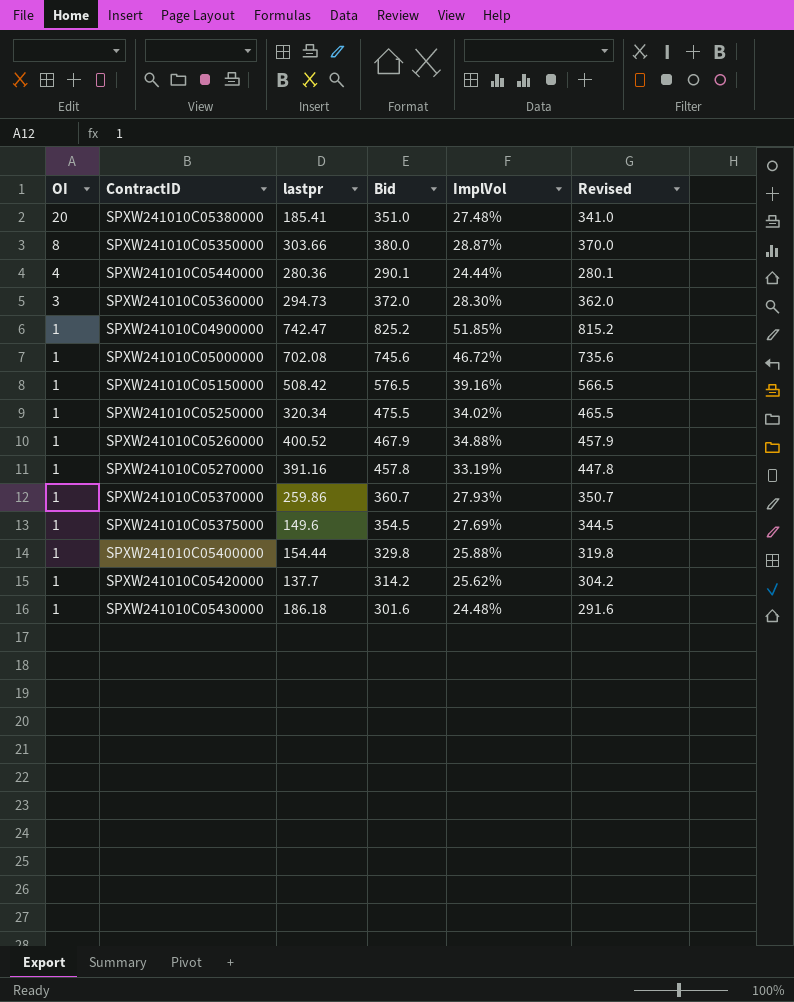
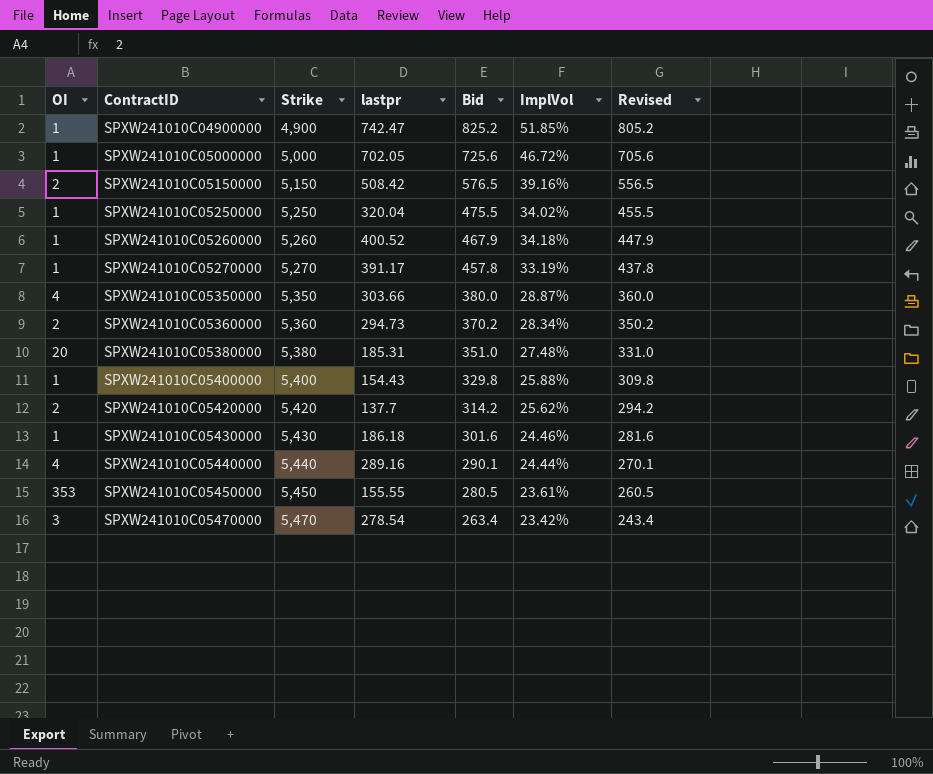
row order: OI descending -> ContractID ascending
column Strike | position: none -> 3
column Revised | formula: [Bid] - 10 -> [Bid] - 20
row SPXW241010C05370000: 1 | 259.86 | 360.7 | 27.93% | 350.7 -> none
row SPXW241010C05375000: 1 | 149.6 | 354.5 | 27.69% | 344.5 -> none
SPXW241010C05000000 | lastpr: 702.08 -> 702.05
SPXW241010C05000000 | Bid: 745.6 -> 725.6
SPXW241010C05150000 | OI: 1 -> 2
SPXW241010C05250000 | lastpr: 320.34 -> 320.04
SPXW241010C05260000 | ImplVol: 34.88% -> 34.18%
SPXW241010C05270000 | lastpr: 391.16 -> 391.17
SPXW241010C05350000 | OI: 8 -> 4
SPXW241010C05360000 | OI: 3 -> 2
SPXW241010C05360000 | Bid: 372.0 -> 370.2
SPXW241010C05360000 | ImplVol: 28.30% -> 28.34%
SPXW241010C05380000 | lastpr: 185.41 -> 185.31
SPXW241010C05400000 | lastpr: 154.44 -> 154.43
SPXW241010C05420000 | OI: 1 -> 2
SPXW241010C05430000 | ImplVol: 24.48% -> 24.46%
SPXW241010C05440000 | lastpr: 280.36 -> 289.16
row SPXW241010C05450000: none -> 353 | 5,450 | 155.55 | 280.5 | 23.61% | 260.5
row SPXW241010C05470000: none -> 3 | 5,470 | 278.54 | 263.4 | 23.42% | 243.4

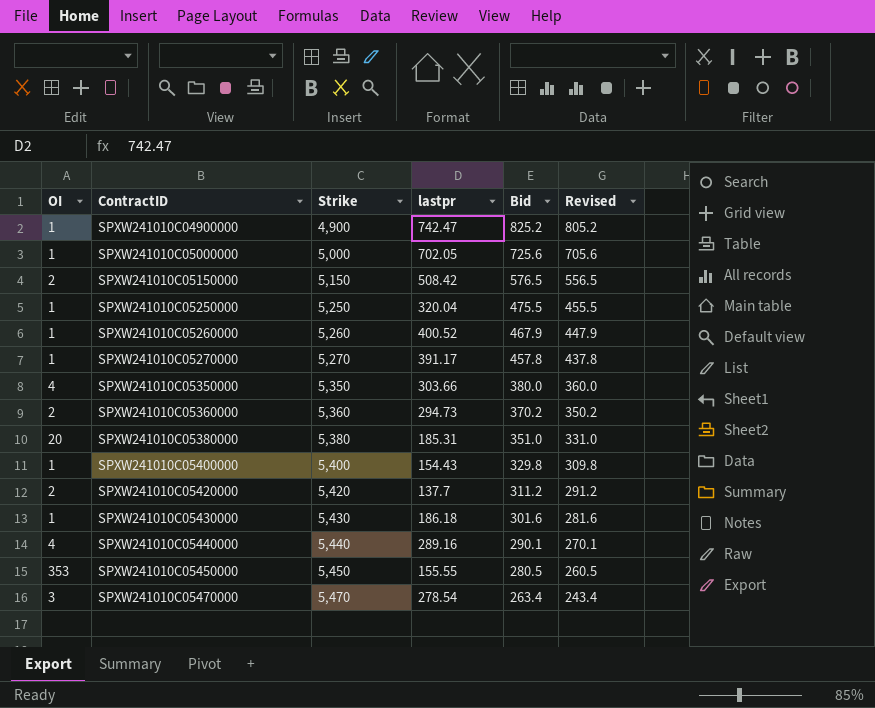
column ImplVol | position: 6 -> none
SPXW241010C05420000 | Bid: 314.2 -> 311.2
SPXW241010C05420000 | Revised: 294.2 -> 291.2

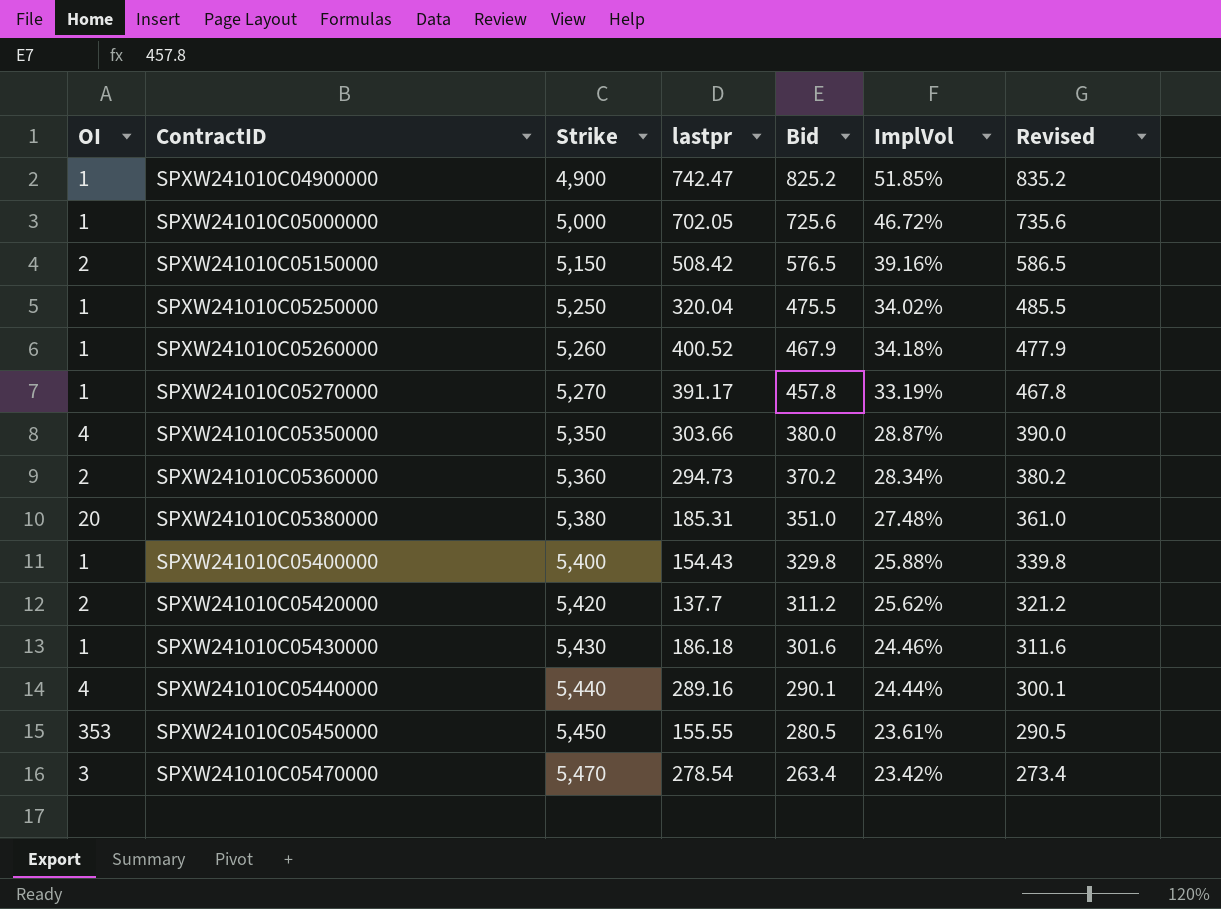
column ImplVol | position: none -> 6
column Revised | formula: [Bid] - 20 -> [Bid] + 10

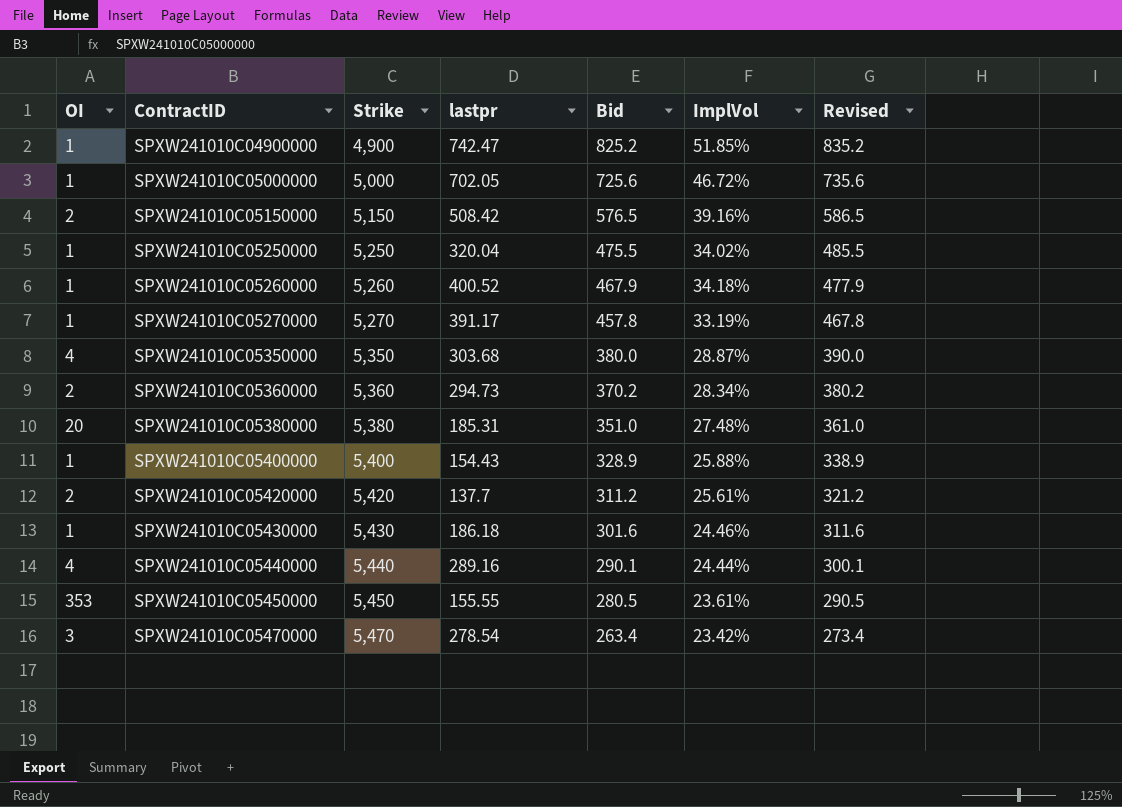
SPXW241010C05350000 | lastpr: 303.66 -> 303.68
SPXW241010C05400000 | Bid: 329.8 -> 328.9
SPXW241010C05400000 | Revised: 339.8 -> 338.9
SPXW241010C05420000 | ImplVol: 25.62% -> 25.61%

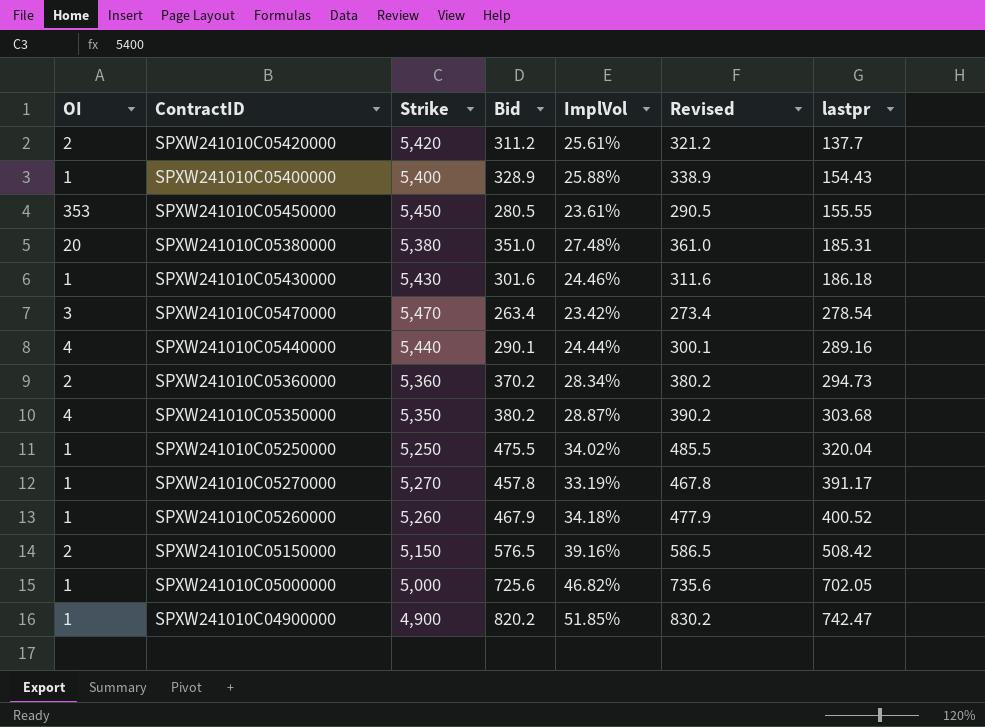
row order: ContractID ascending -> lastpr ascending
column lastpr | position: 4 -> 7
SPXW241010C05350000 | Bid: 380.0 -> 380.2
SPXW241010C05350000 | Revised: 390.0 -> 390.2
SPXW241010C05000000 | ImplVol: 46.72% -> 46.82%
SPXW241010C04900000 | Bid: 825.2 -> 820.2
SPXW241010C04900000 | Revised: 835.2 -> 830.2

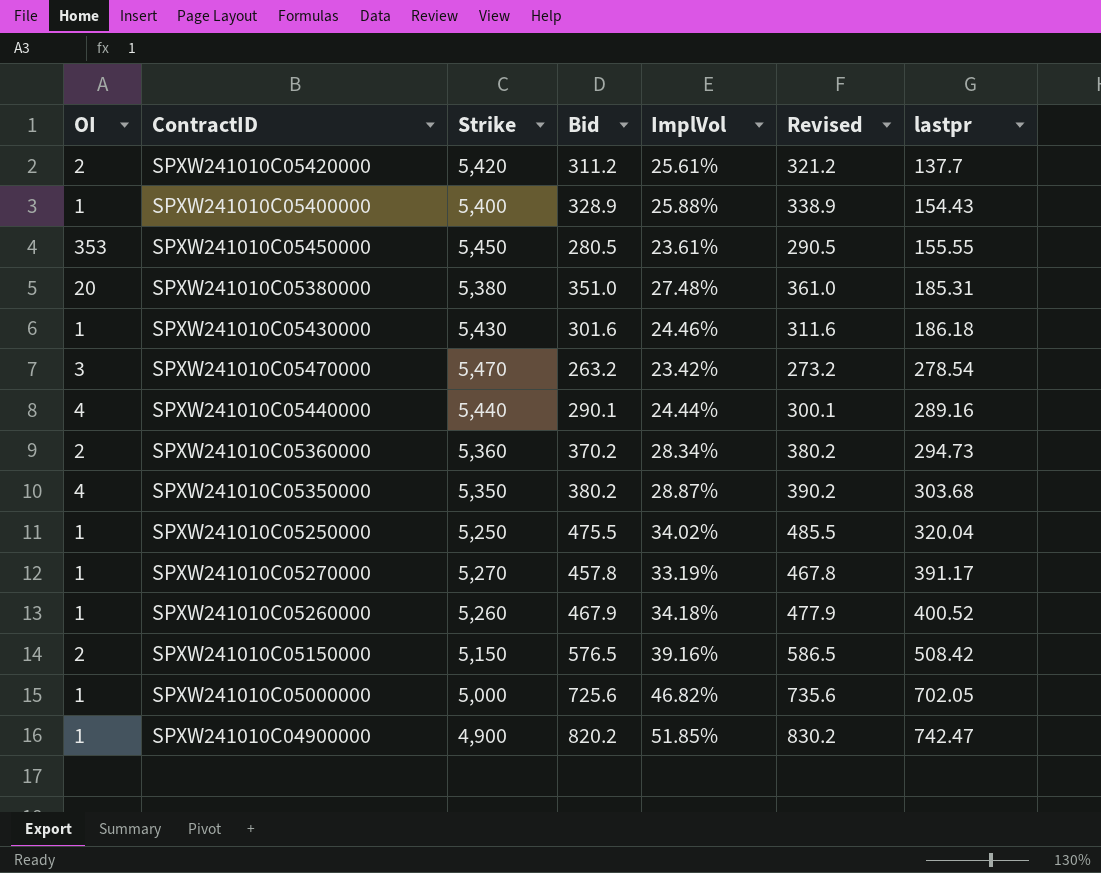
SPXW241010C05470000 | Bid: 263.4 -> 263.2
SPXW241010C05470000 | Revised: 273.4 -> 273.2

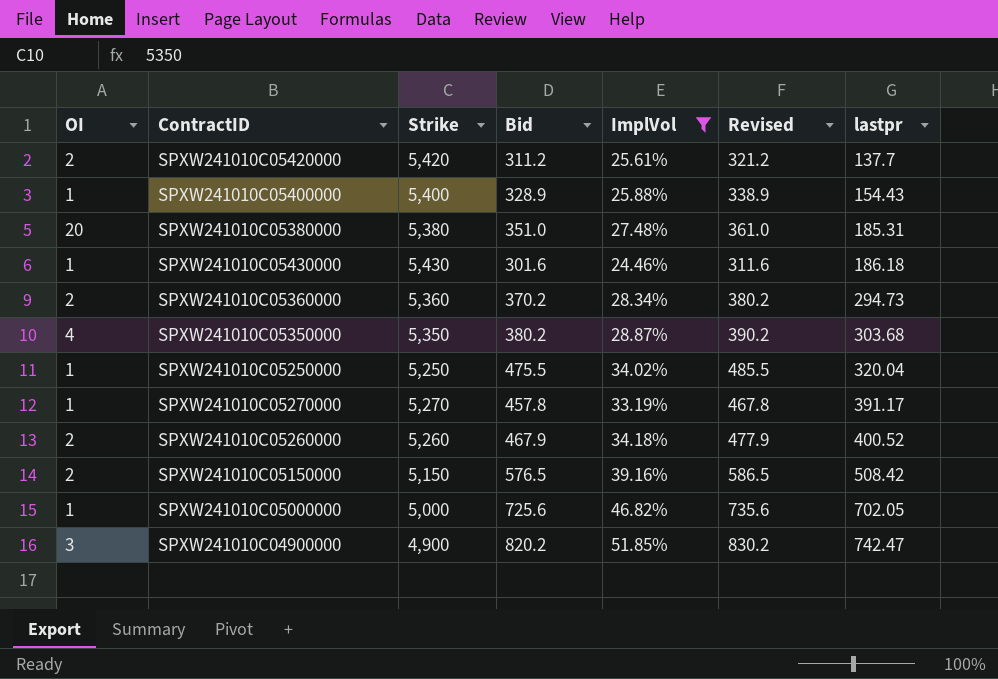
filter: none -> ImplVol >= 24.46%
SPXW241010C05260000 | OI: 1 -> 2
SPXW241010C04900000 | OI: 1 -> 3

